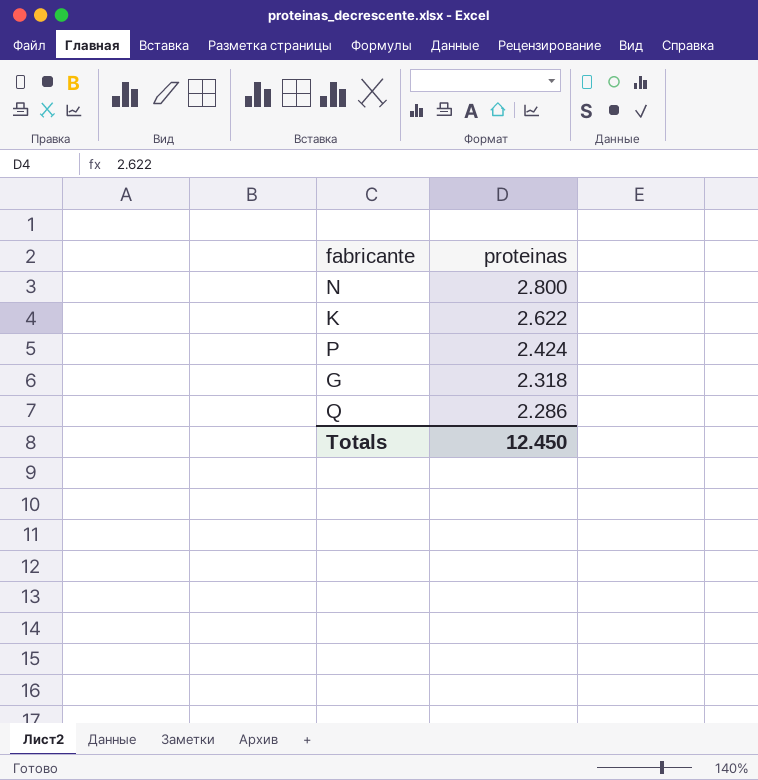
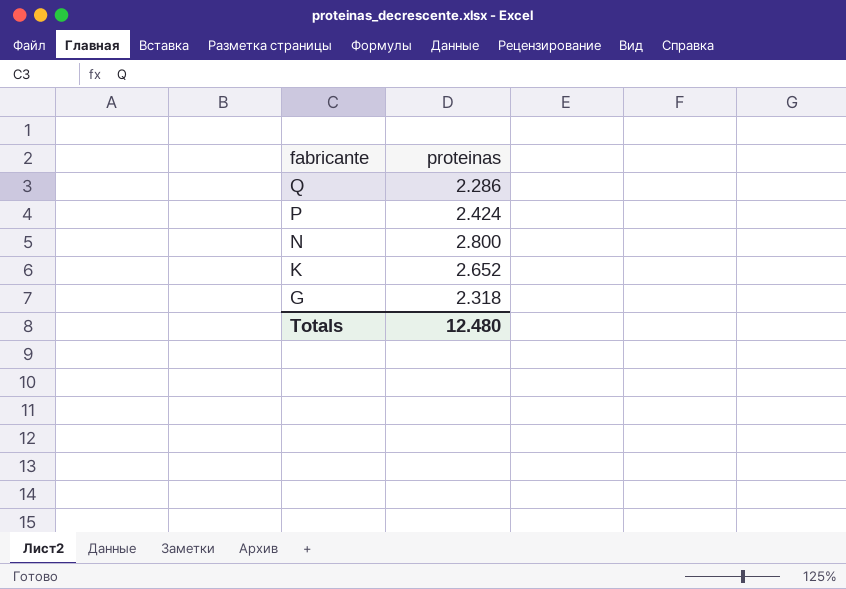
row order: proteinas descending -> fabricante descending
K | proteinas: 2.622 -> 2.652
Totals | proteinas: 12.450 -> 12.480

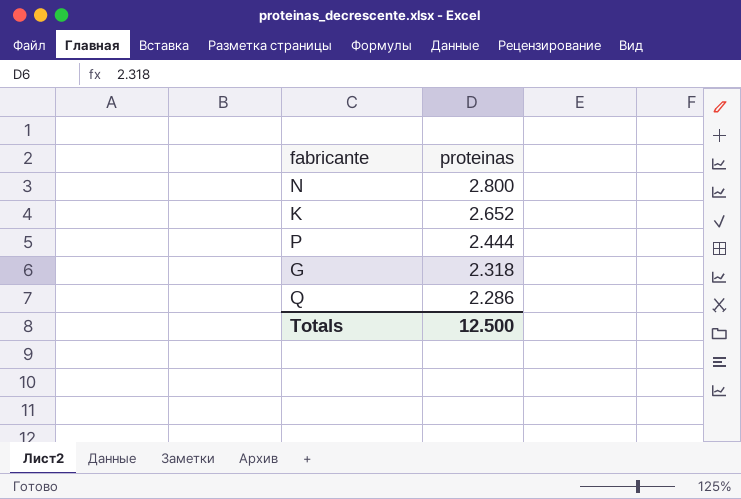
row order: fabricante descending -> proteinas descending
P | proteinas: 2.424 -> 2.444
Totals | proteinas: 12.480 -> 12.500

